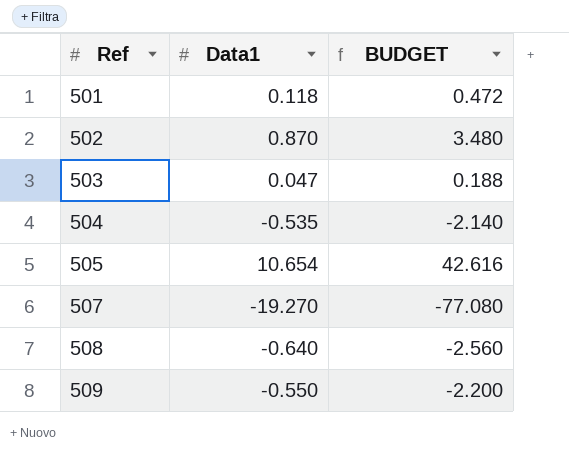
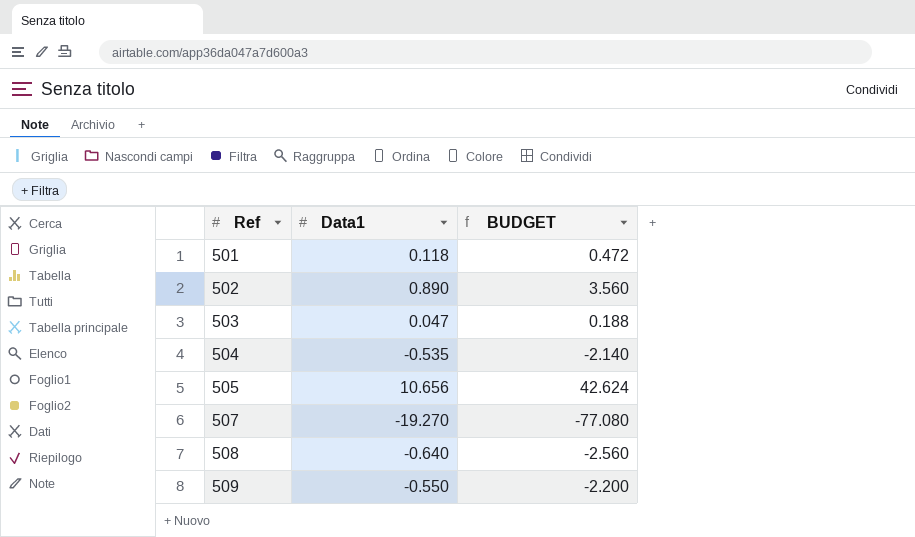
502 | Data1: 0.870 -> 0.890
502 | BUDGET: 3.480 -> 3.560
505 | Data1: 10.654 -> 10.656
505 | BUDGET: 42.616 -> 42.624

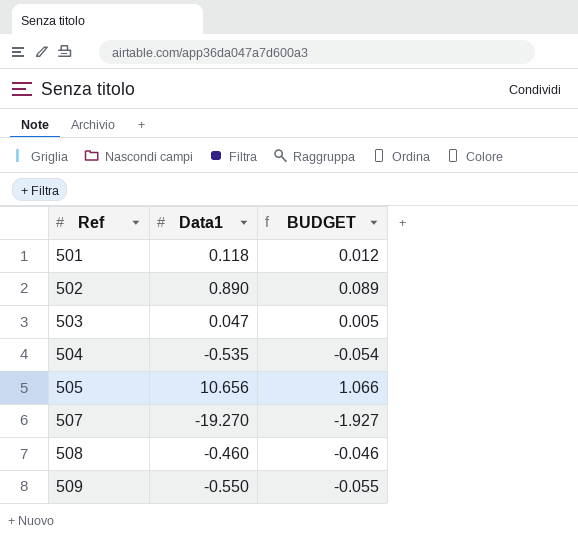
column BUDGET | formula: [Data1] * 4 -> [Data1] * 0.1
508 | Data1: -0.640 -> -0.460

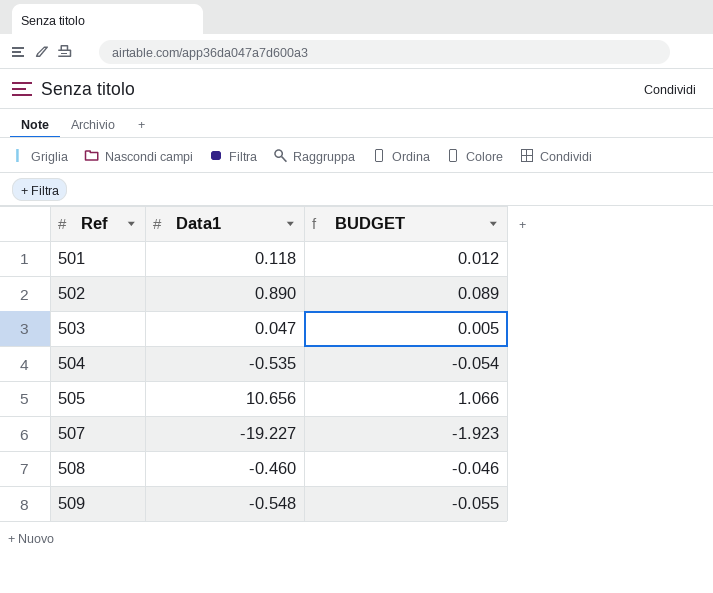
507 | Data1: -19.270 -> -19.227
507 | BUDGET: -1.927 -> -1.923
509 | Data1: -0.550 -> -0.548

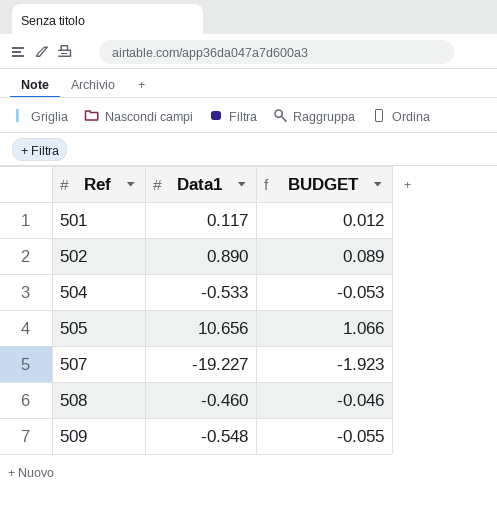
row 503: 0.047 | 0.005 -> none
501 | Data1: 0.118 -> 0.117
504 | Data1: -0.535 -> -0.533
504 | BUDGET: -0.054 -> -0.053

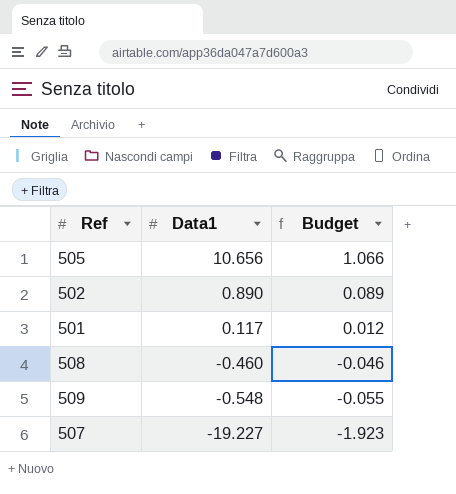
row order: Ref ascending -> Data1 descending
column name: BUDGET -> Budget
row 504: -0.533 | -0.053 -> none

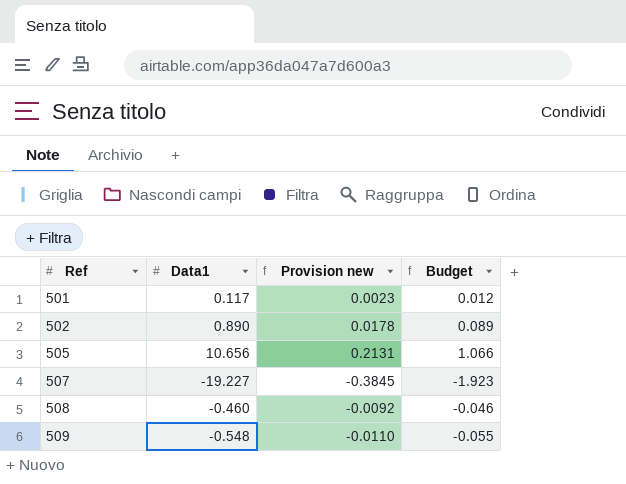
row order: Data1 descending -> Ref ascending
column Provision new | formula: none -> [Data1] * 0.02

